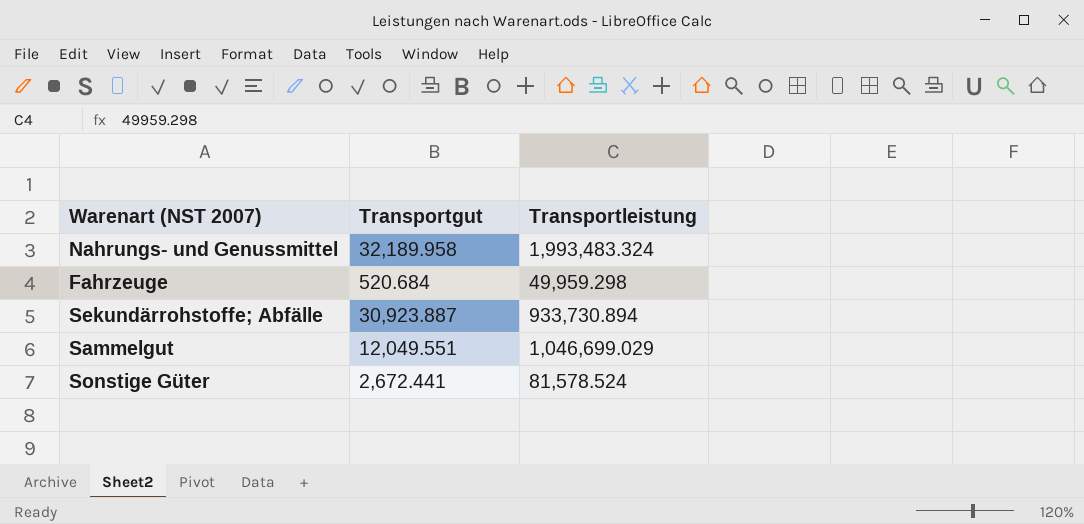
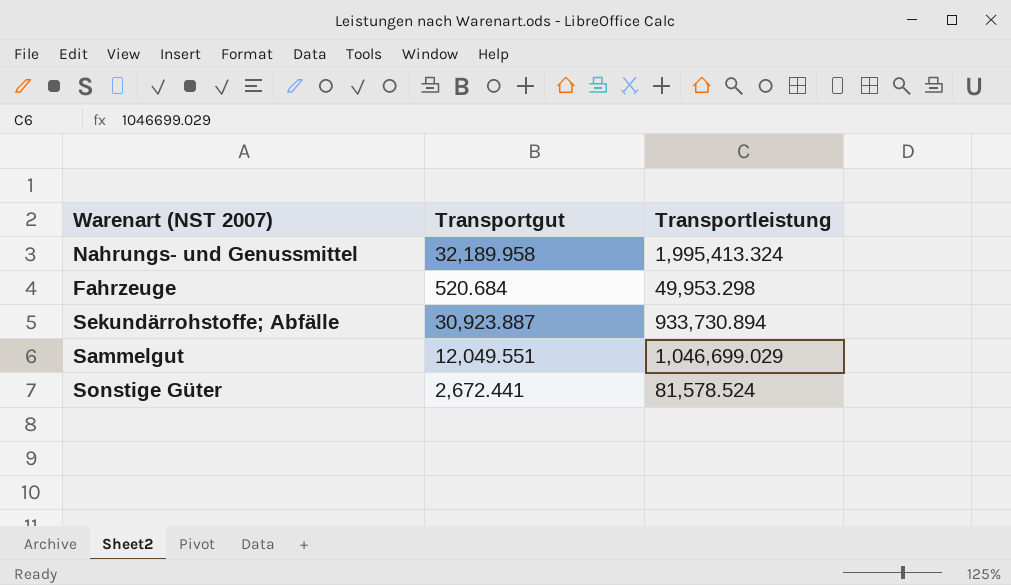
Nahrungs- und Genussmittel | Transportleistung: 1,993,483.324 -> 1,995,413.324
Fahrzeuge | Transportleistung: 49,959.298 -> 49,953.298

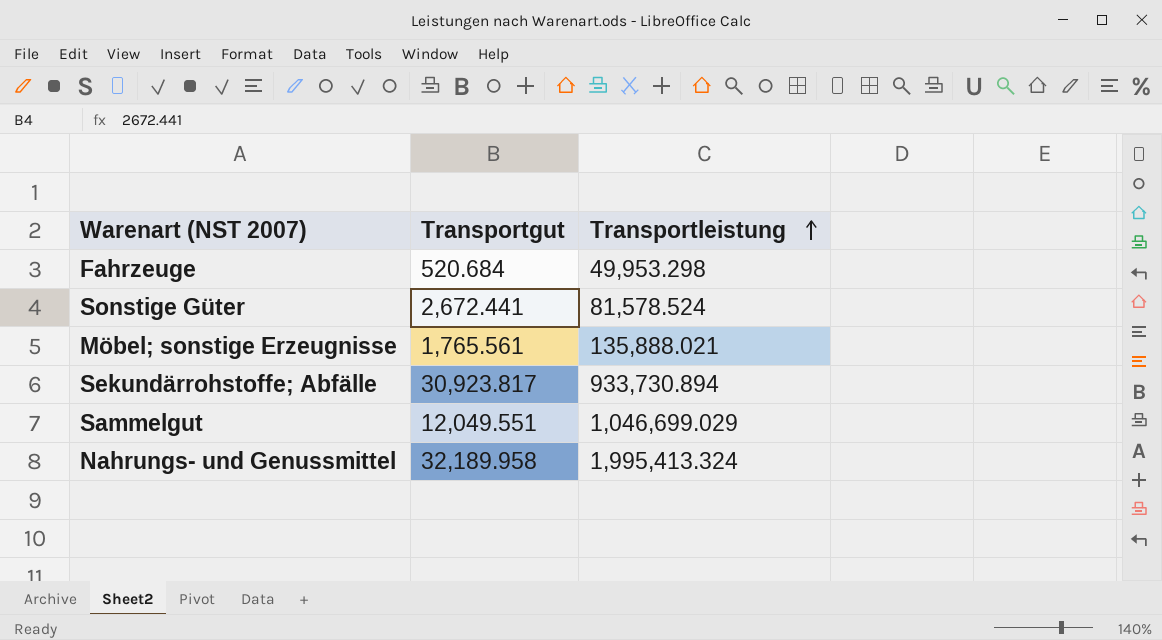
row order: none -> Transportleistung ascending
row Möbel; sonstige Erzeugnisse: none -> 1,765.561 | 135,888.021
Sekundärrohstoffe; Abfälle | Transportgut: 30,923.887 -> 30,923.817

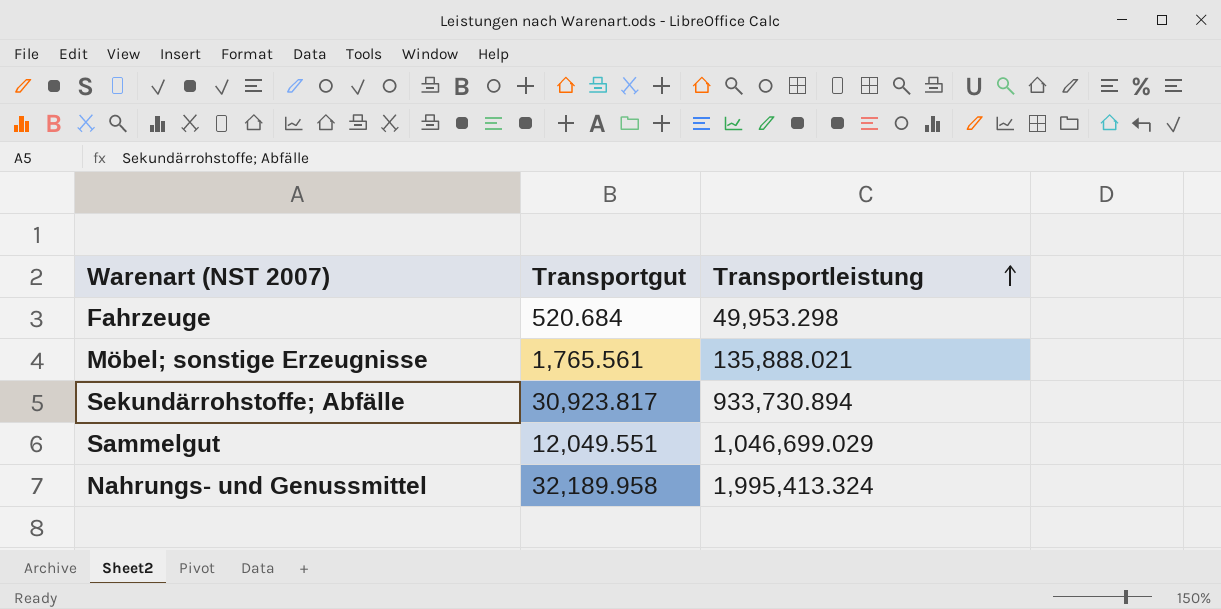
row Sonstige Güter: 2,672.441 | 81,578.524 -> none

